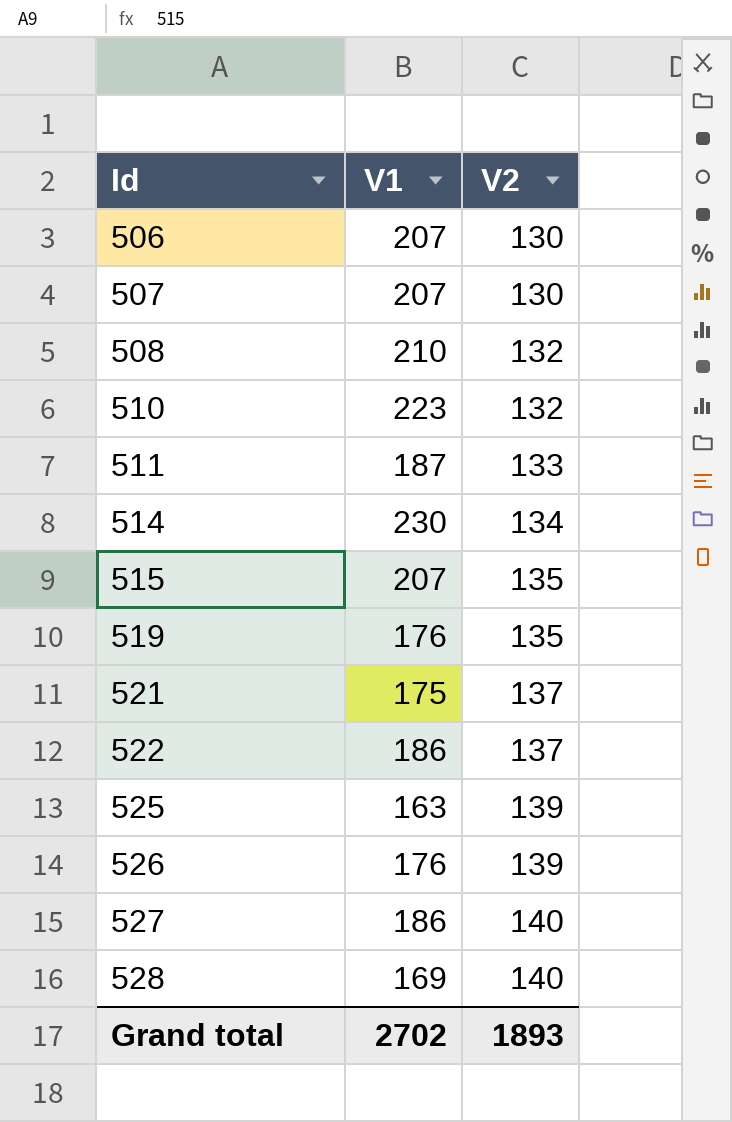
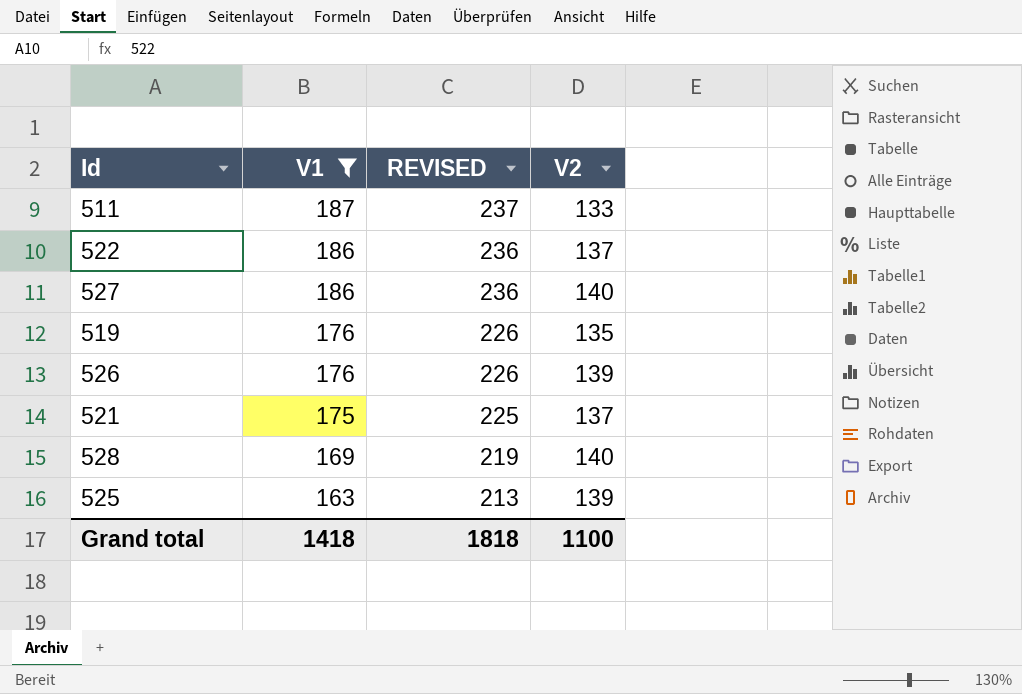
filter: none -> V1 <= 187
row order: Id ascending -> V1 descending
column REVISED | formula: none -> [V1] + 50
Grand total | V1: 2702 -> 1418
Grand total | V2: 1893 -> 1100

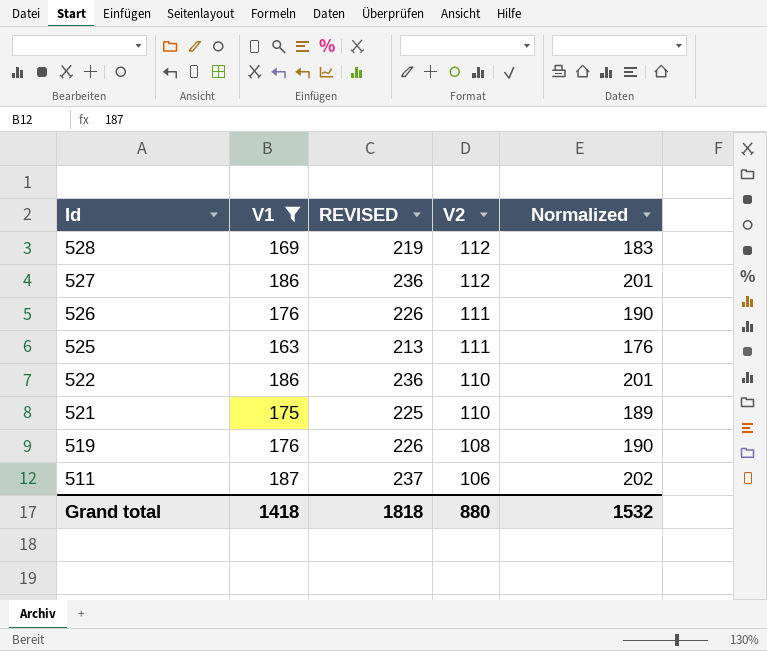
row order: V1 descending -> Id descending
column Normalized | formula: none -> [V1] * 1.08
528 | V2: 140 -> 112
527 | V2: 140 -> 112
526 | V2: 139 -> 111
525 | V2: 139 -> 111
522 | V2: 137 -> 110
521 | V2: 137 -> 110
519 | V2: 135 -> 108
511 | V2: 133 -> 106
Grand total | V2: 1100 -> 880

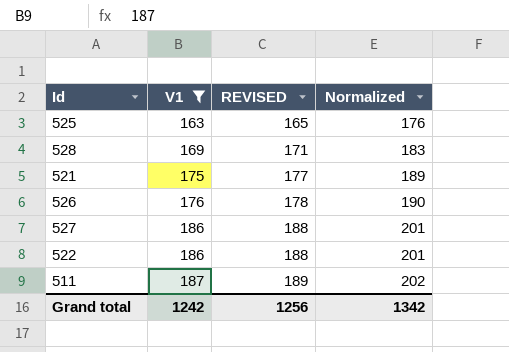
row order: Id descending -> V1 ascending
column V2 | position: 4 -> none
column REVISED | formula: [V1] + 50 -> [V1] + 2
row 519: 176 | 226 | 108 | 190 -> none
Grand total | V1: 1418 -> 1242
Grand total | REVISED: 1818 -> 1256
Grand total | Normalized: 1532 -> 1342

